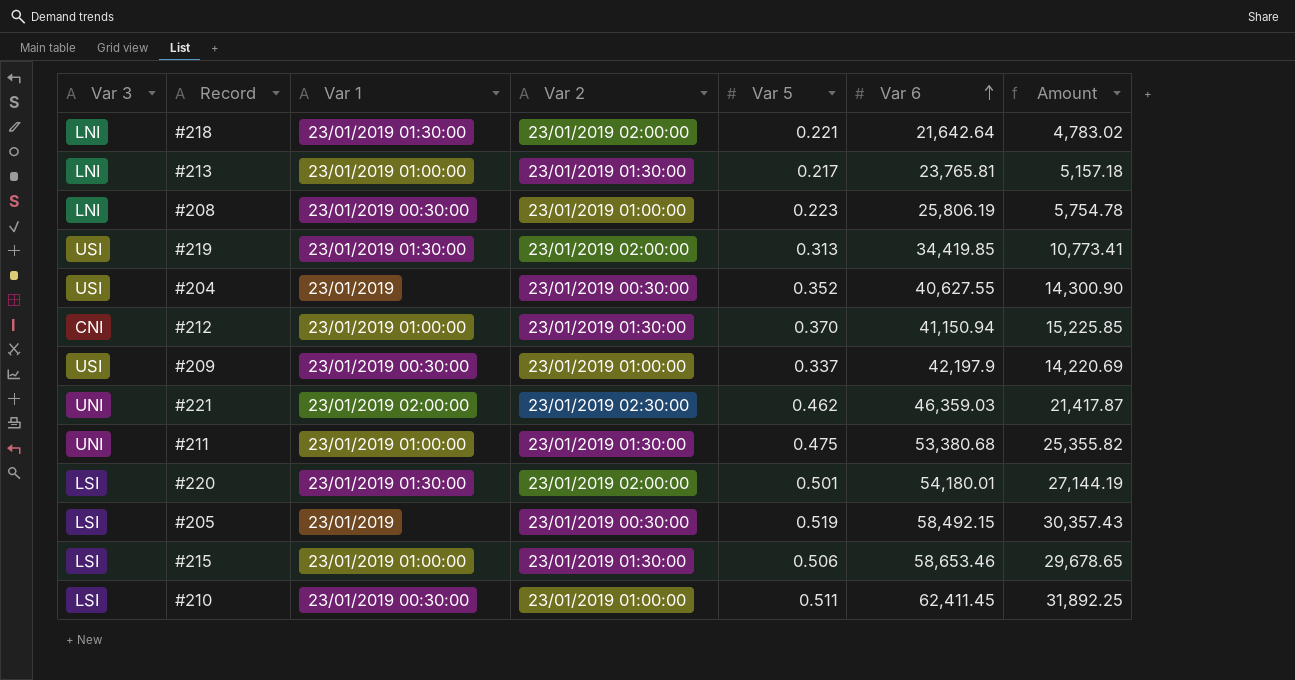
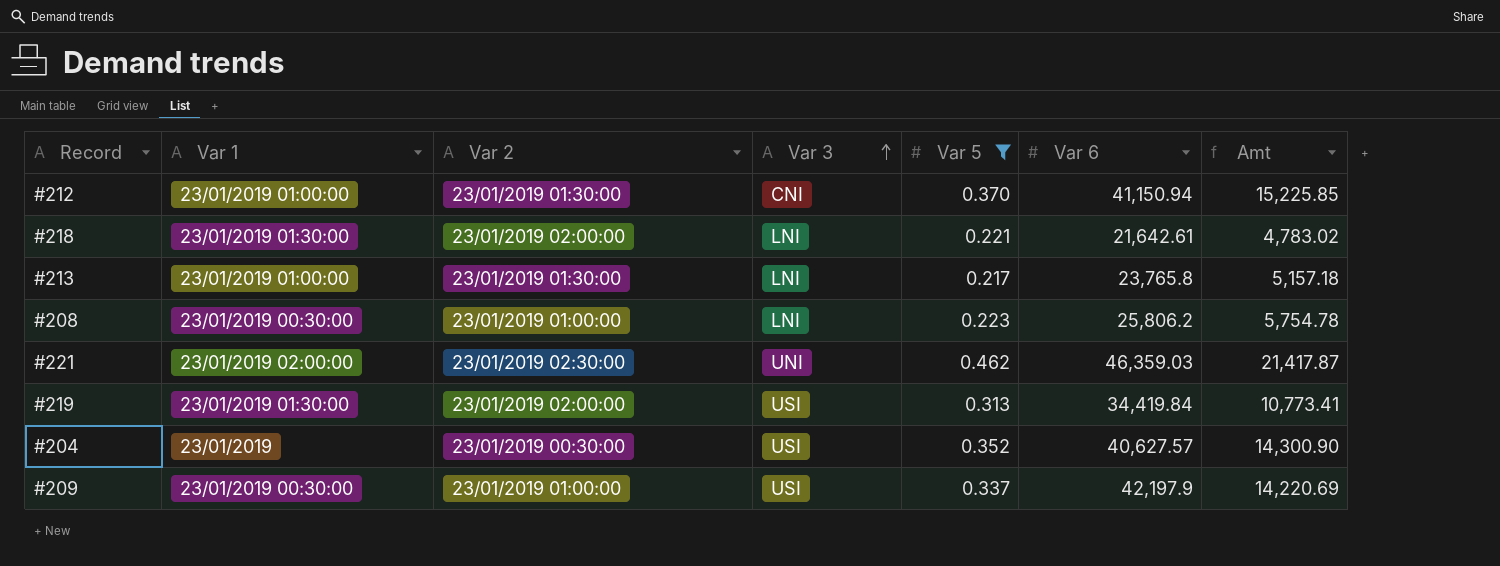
filter: none -> Var 5 <= 0.462
row order: Var 6 ascending -> Var 3 ascending
column Var 3 | position: 1 -> 4
column name: Amount -> Amt
#218 | Var 6: 21,642.64 -> 21,642.61
#213 | Var 6: 23,765.81 -> 23,765.8
#208 | Var 6: 25,806.19 -> 25,806.2
#219 | Var 6: 34,419.85 -> 34,419.84
#204 | Var 6: 40,627.55 -> 40,627.57

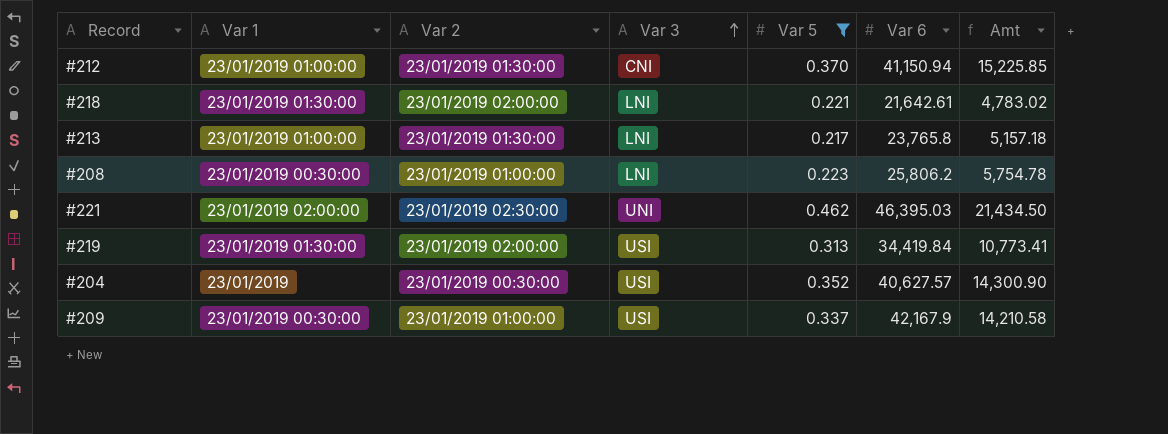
#221 | Var 6: 46,359.03 -> 46,395.03
#221 | Amt: 21,417.87 -> 21,434.50
#209 | Var 6: 42,197.9 -> 42,167.9
#209 | Amt: 14,220.69 -> 14,210.58

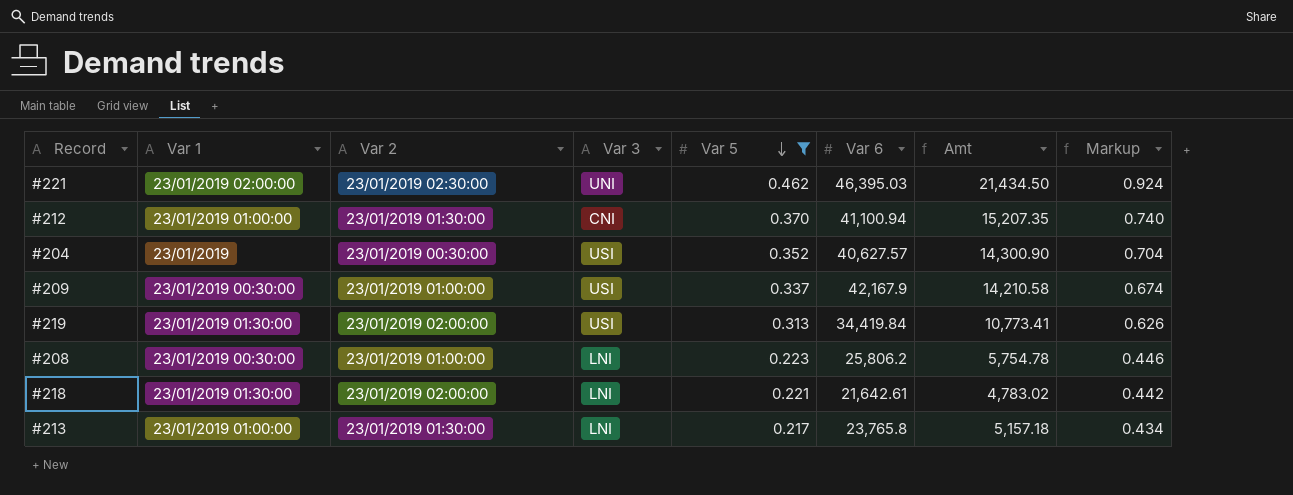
row order: Var 3 ascending -> Var 5 descending
column Markup | formula: none -> [Var 5] * 2
#212 | Var 6: 41,150.94 -> 41,100.94
#212 | Amt: 15,225.85 -> 15,207.35

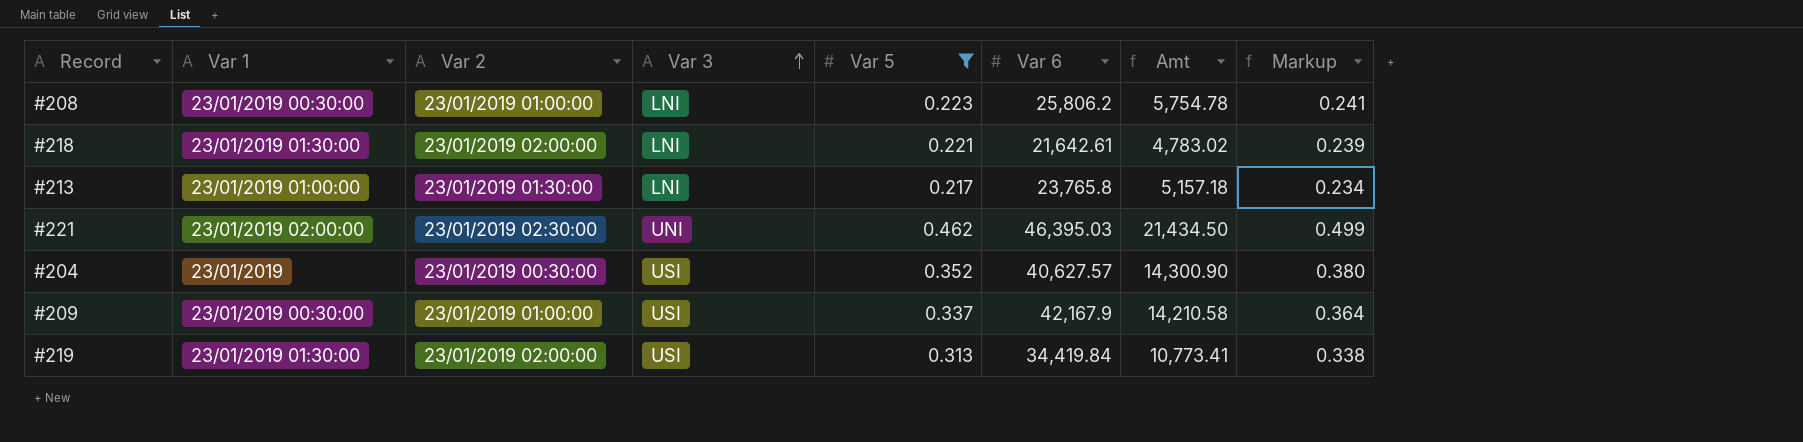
row order: Var 5 descending -> Var 3 ascending
column Markup | formula: [Var 5] * 2 -> [Var 5] * 1.08
row #212: 23/01/2019 01:00:00 | 23/01/2019 01:30:00 | CNI | 0.370 | 41,100.94 | 15,207.35 | 0.740 -> none

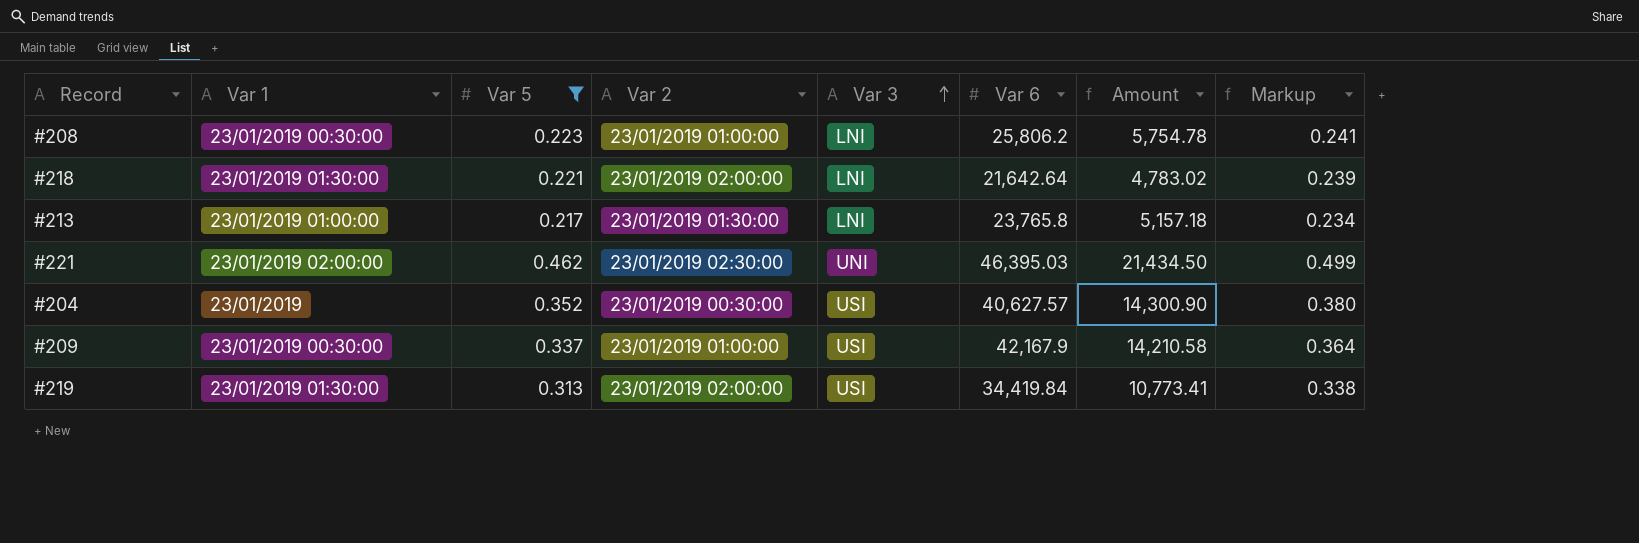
column Var 5 | position: 5 -> 3
column name: Amt -> Amount
#218 | Var 6: 21,642.61 -> 21,642.64

